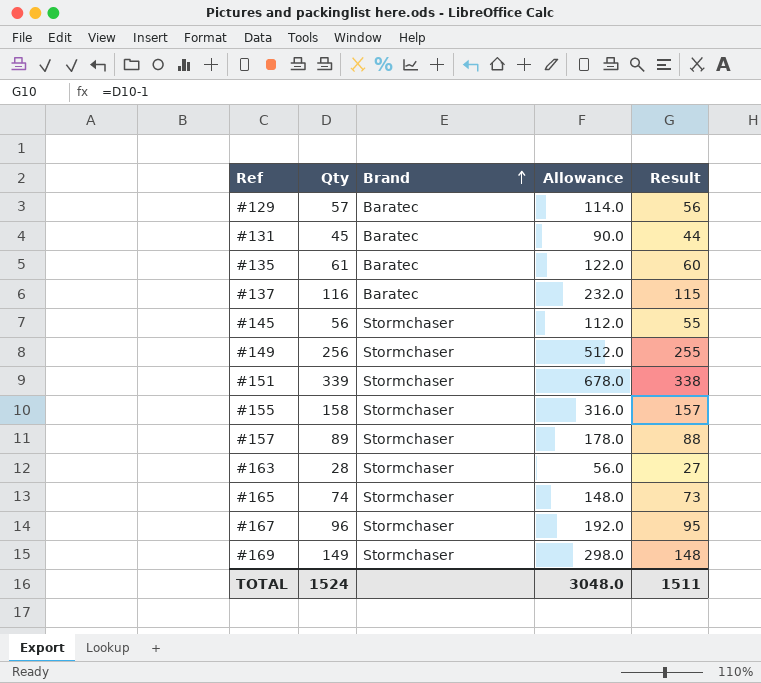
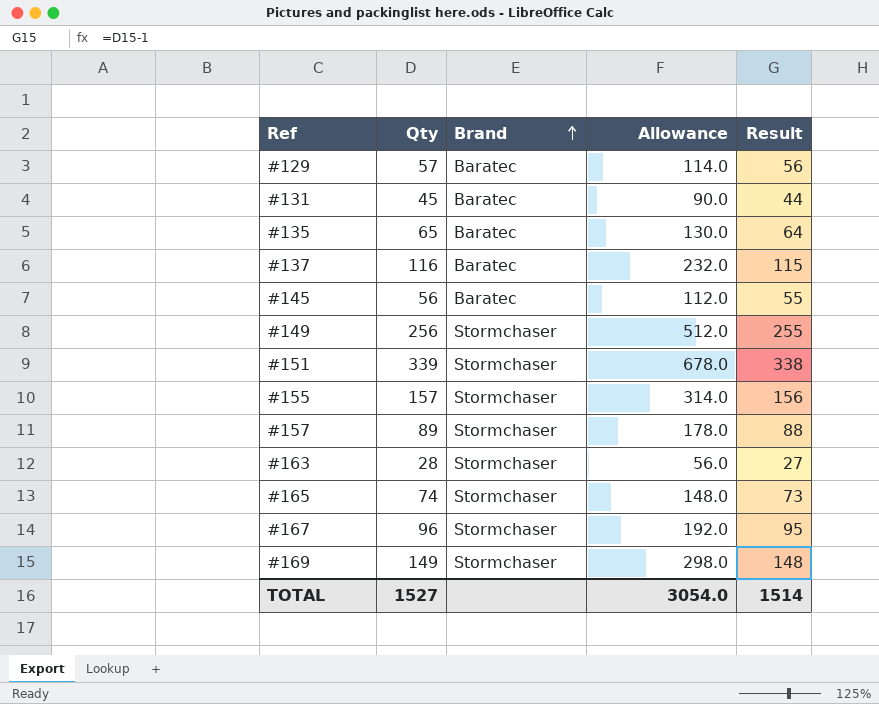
#135 | Qty: 61 -> 65
#135 | Allowance: 122.0 -> 130.0
#135 | Result: 60 -> 64
#145 | Brand: Stormchaser -> Baratec
#155 | Qty: 158 -> 157
#155 | Allowance: 316.0 -> 314.0
#155 | Result: 157 -> 156
TOTAL | Qty: 1524 -> 1527
TOTAL | Allowance: 3048.0 -> 3054.0
TOTAL | Result: 1511 -> 1514

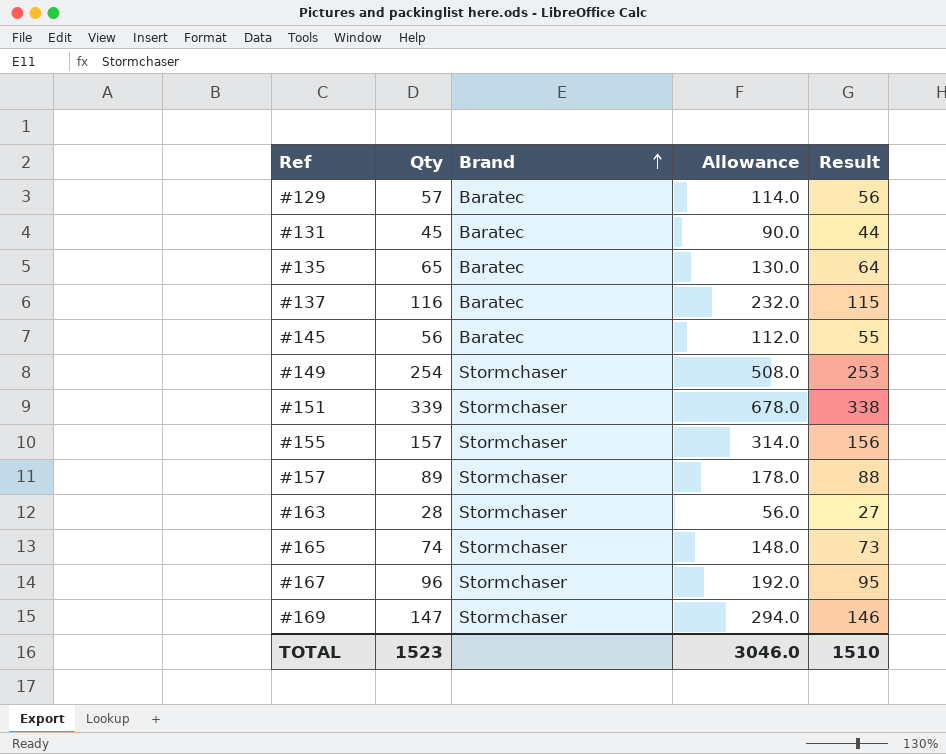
#149 | Qty: 256 -> 254
#149 | Allowance: 512.0 -> 508.0
#149 | Result: 255 -> 253
#169 | Qty: 149 -> 147
#169 | Allowance: 298.0 -> 294.0
#169 | Result: 148 -> 146
TOTAL | Qty: 1527 -> 1523
TOTAL | Allowance: 3054.0 -> 3046.0
TOTAL | Result: 1514 -> 1510

